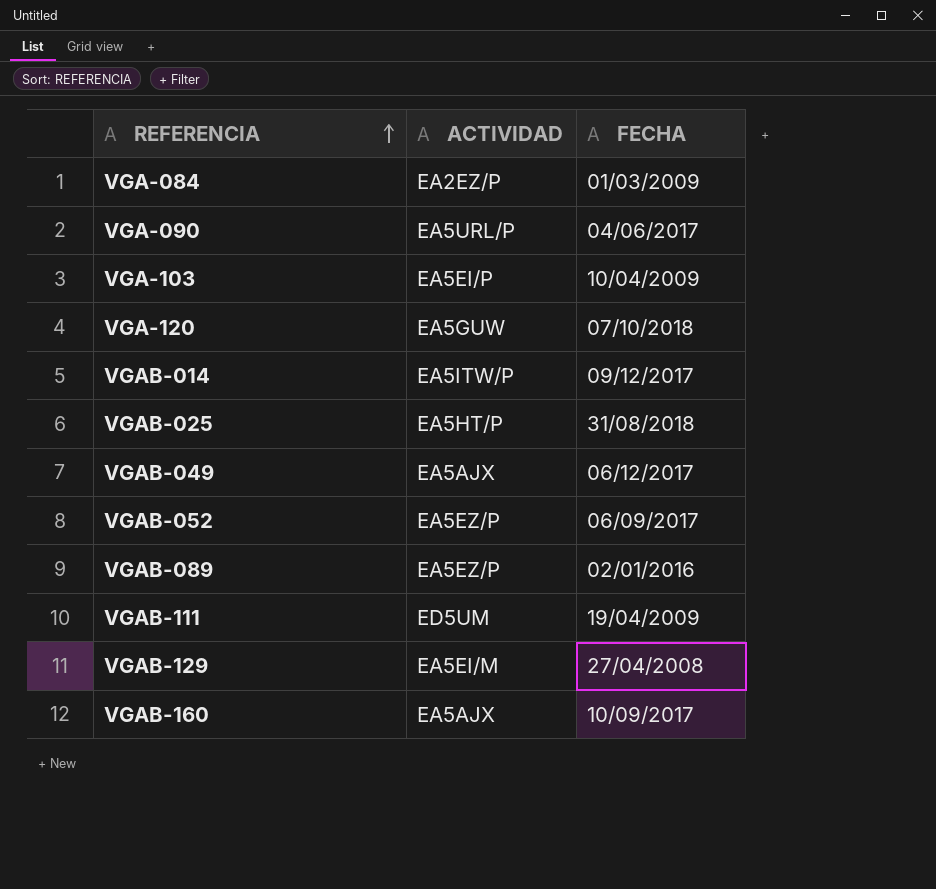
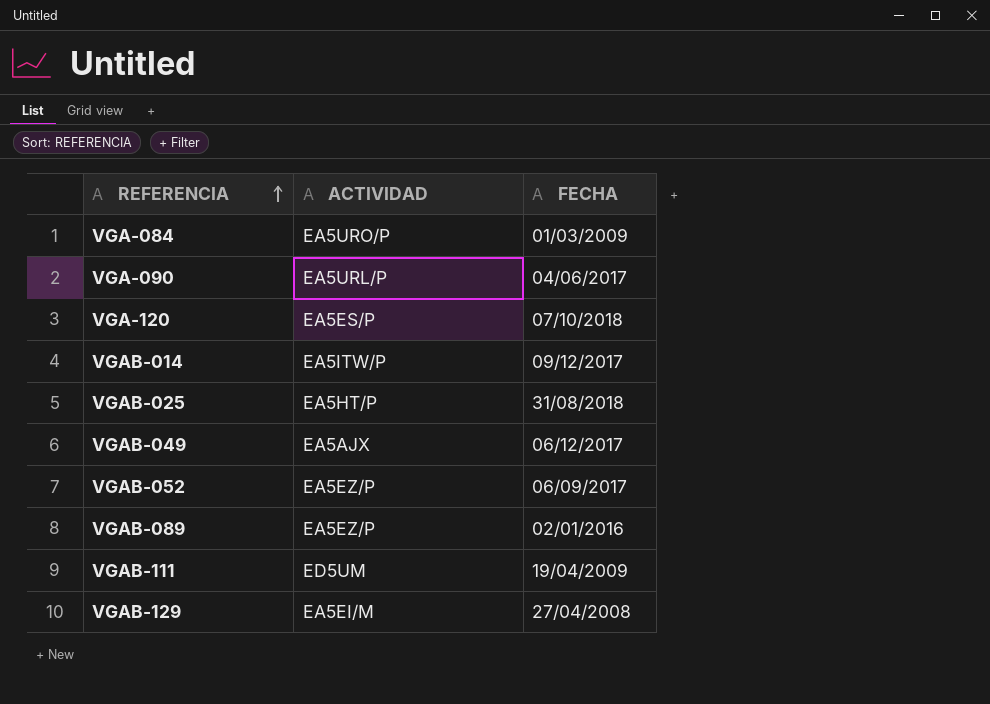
row VGA-103: EA5EI/P | 10/04/2009 -> none
row VGAB-160: EA5AJX | 10/09/2017 -> none
VGA-084 | ACTIVIDAD: EA2EZ/P -> EA5URO/P
VGA-120 | ACTIVIDAD: EA5GUW -> EA5ES/P

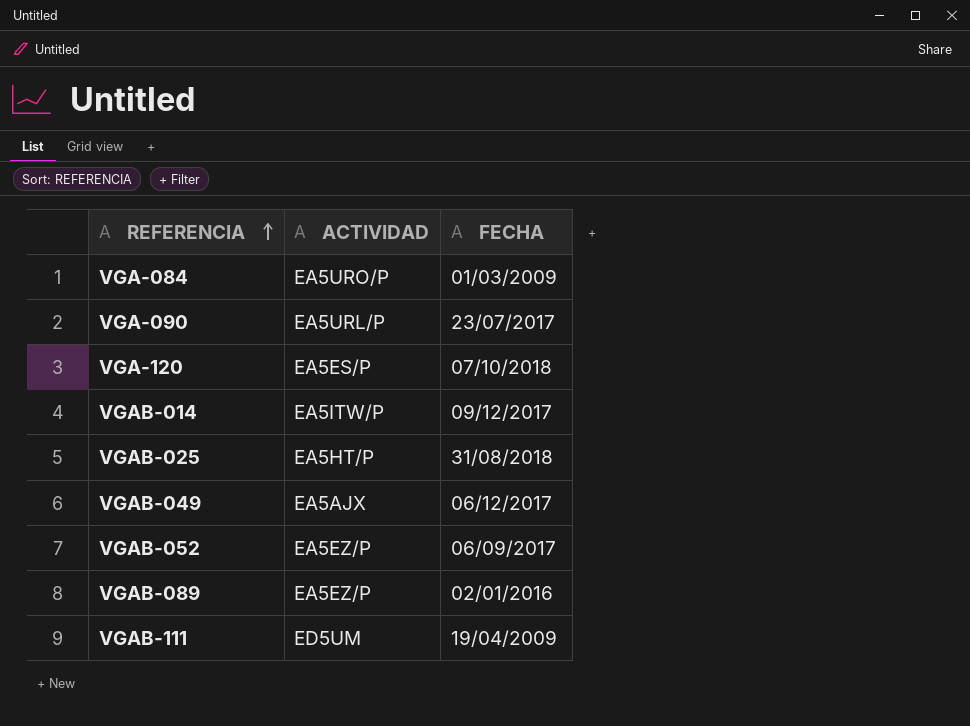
row VGAB-129: EA5EI/M | 27/04/2008 -> none
VGA-090 | FECHA: 04/06/2017 -> 23/07/2017

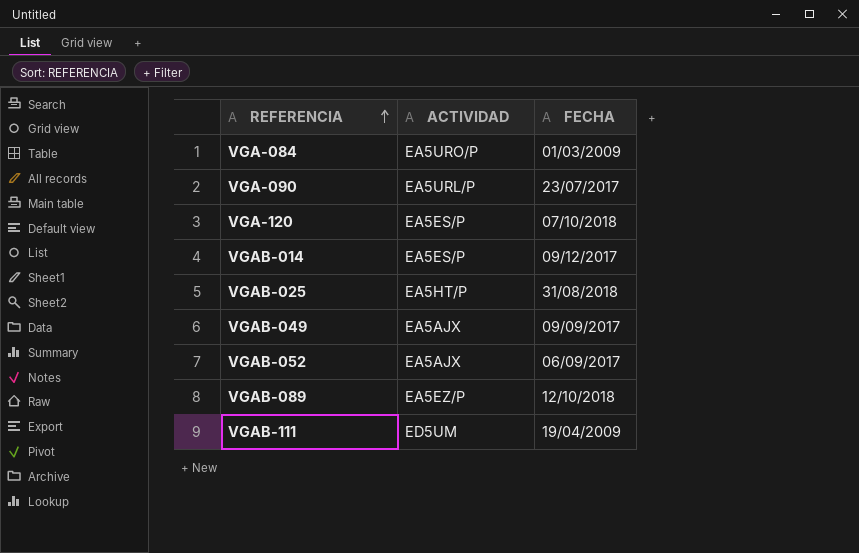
VGAB-014 | ACTIVIDAD: EA5ITW/P -> EA5ES/P
VGAB-049 | FECHA: 06/12/2017 -> 09/09/2017
VGAB-052 | ACTIVIDAD: EA5EZ/P -> EA5AJX
VGAB-089 | FECHA: 02/01/2016 -> 12/10/2018

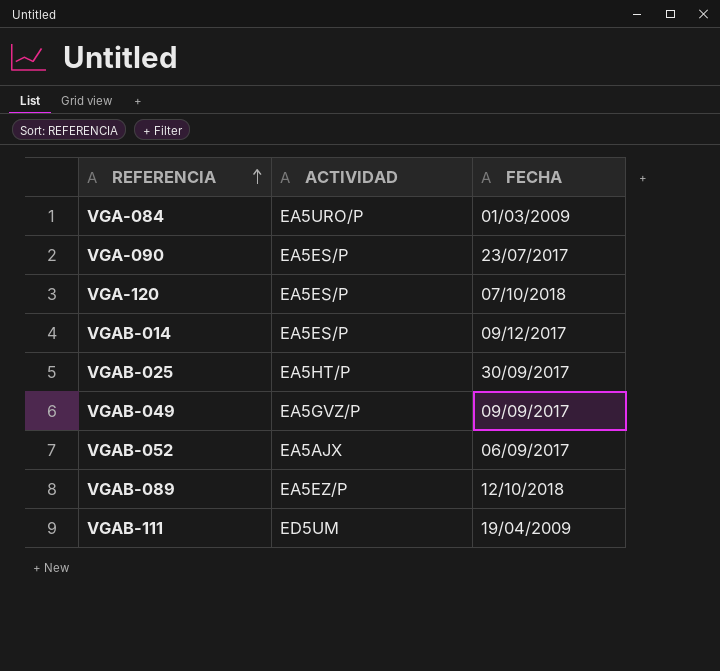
VGA-090 | ACTIVIDAD: EA5URL/P -> EA5ES/P
VGAB-025 | FECHA: 31/08/2018 -> 30/09/2017
VGAB-049 | ACTIVIDAD: EA5AJX -> EA5GVZ/P

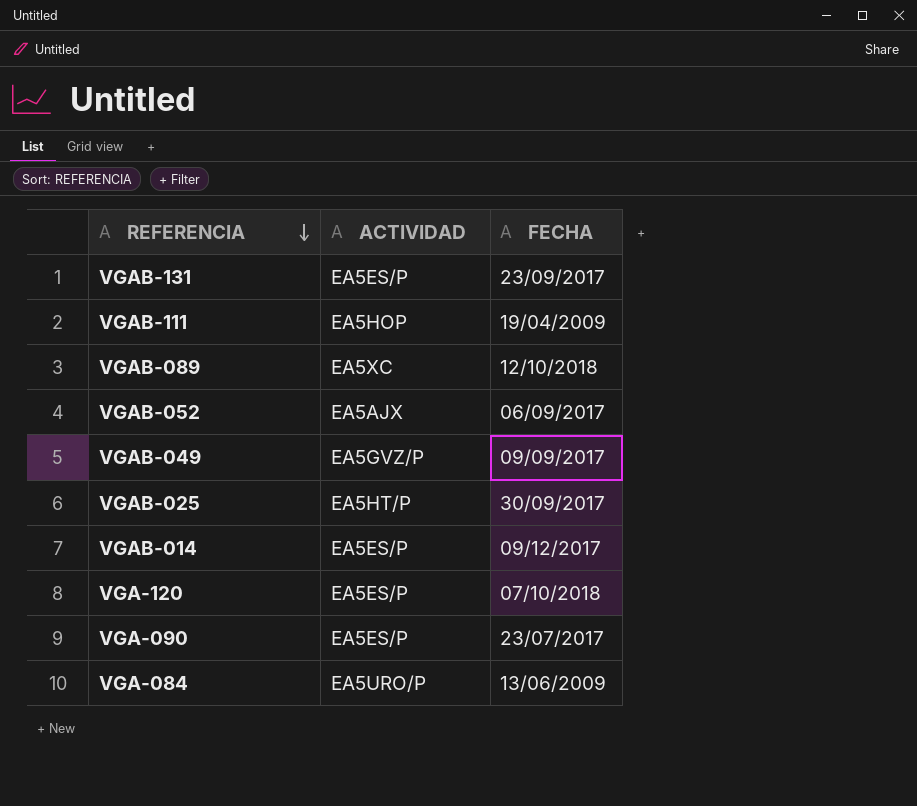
row order: REFERENCIA ascending -> REFERENCIA descending
row VGAB-131: none -> EA5ES/P | 23/09/2017
VGAB-111 | ACTIVIDAD: ED5UM -> EA5HOP
VGAB-089 | ACTIVIDAD: EA5EZ/P -> EA5XC
VGA-084 | FECHA: 01/03/2009 -> 13/06/2009

